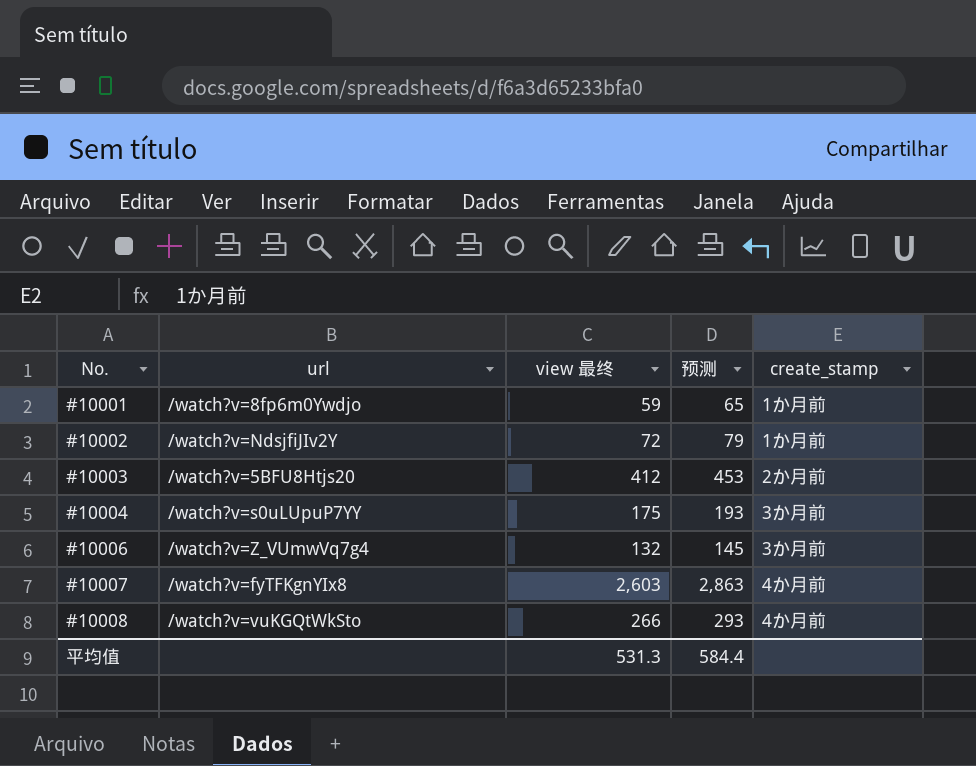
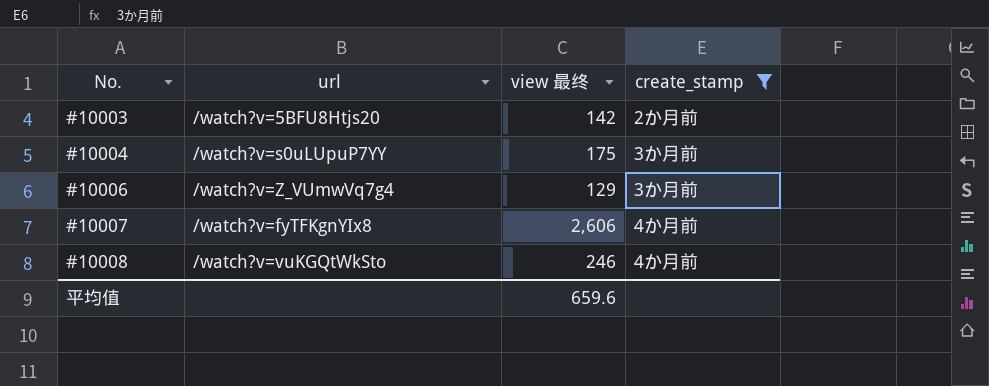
filter: none -> create_stamp != 1か月前
column 预测 | formula: [view 最终] * 1.1 -> none
#10003 | view 最终: 412 -> 142
#10006 | view 最终: 132 -> 129
#10007 | view 最终: 2,603 -> 2,606
#10008 | view 最终: 266 -> 246
平均值 | view 最终: 531.3 -> 659.6

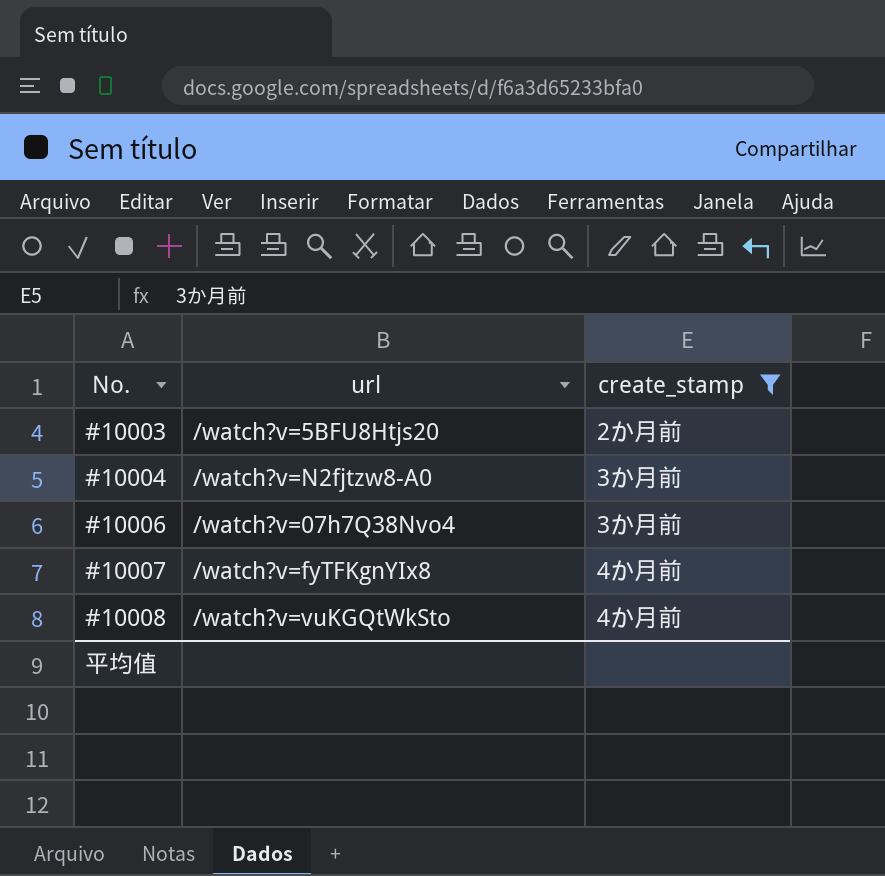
column view 最终 | position: 3 -> none
#10004 | url: /watch?v=s0uLUpuP7YY -> /watch?v=N2fjtzw8-A0
#10006 | url: /watch?v=Z_VUmwVq7g4 -> /watch?v=07h7Q38Nvo4

